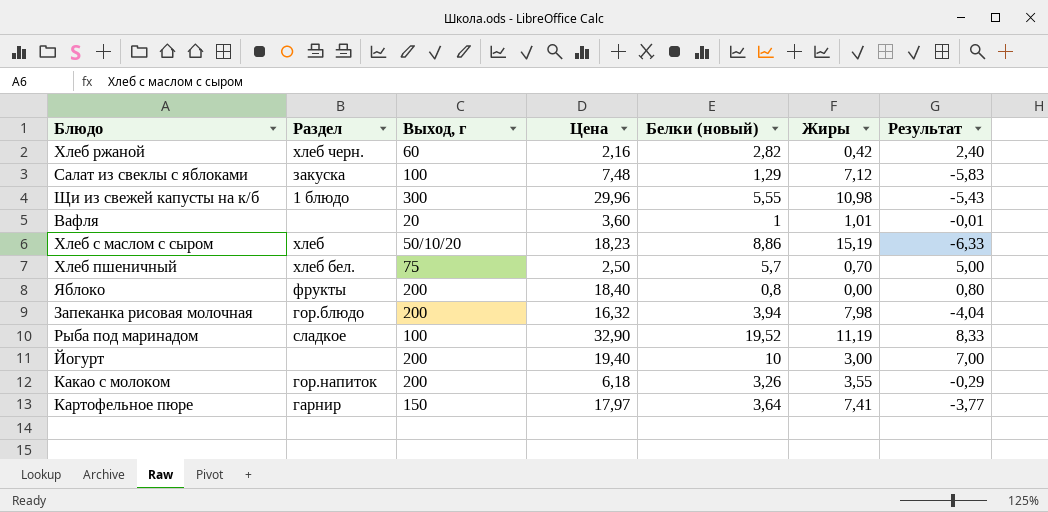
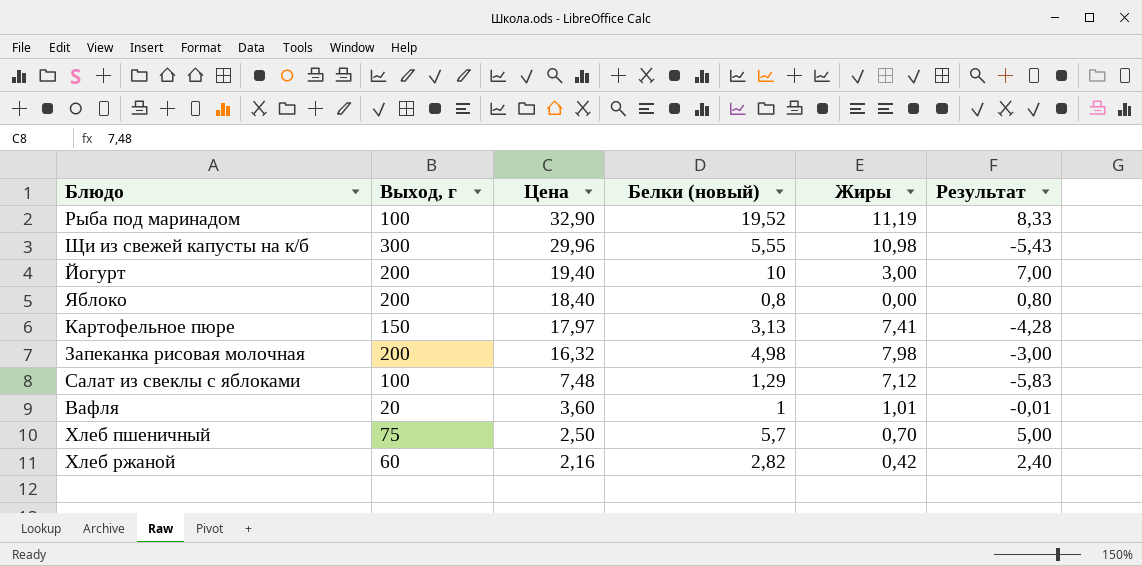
row order: none -> Цена descending
column Раздел | position: 2 -> none
row Хлеб с маслом с сыром: хлеб | 50/10/20 | 18,23 | 8,86 | 15,19 | -6,33 -> none
row Какао с молоком: гор.напиток | 200 | 6,18 | 3,26 | 3,55 | -0,29 -> none
Картофельное пюре | Белки (новый): 3,64 -> 3,13
Картофельное пюре | Результат: -3,77 -> -4,28
Запеканка рисовая молочная | Белки (новый): 3,94 -> 4,98
Запеканка рисовая молочная | Результат: -4,04 -> -3,00

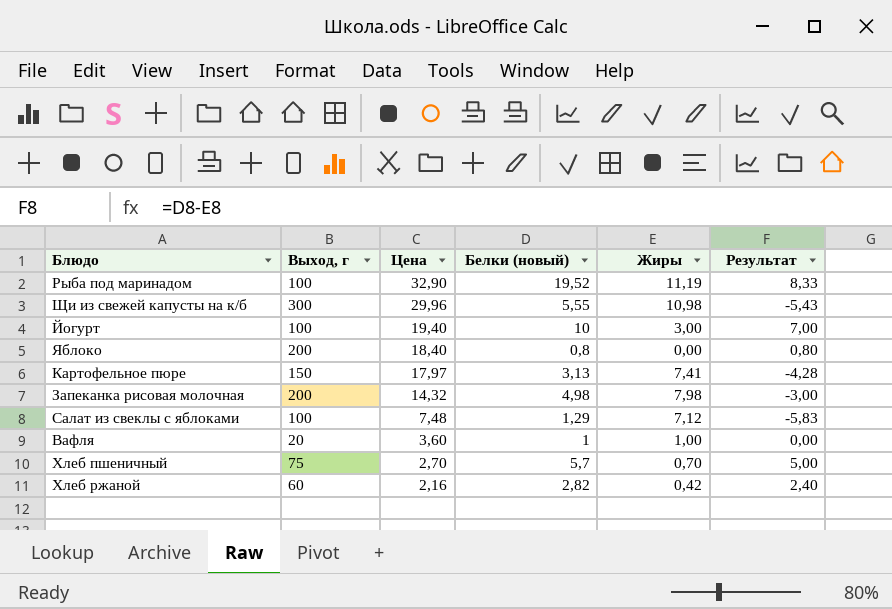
Йогурт | Выход, г: 200 -> 100
Запеканка рисовая молочная | Цена: 16,32 -> 14,32
Вафля | Жиры: 1,01 -> 1,00
Вафля | Результат: -0,01 -> 0,00
Хлеб пшеничный | Цена: 2,50 -> 2,70

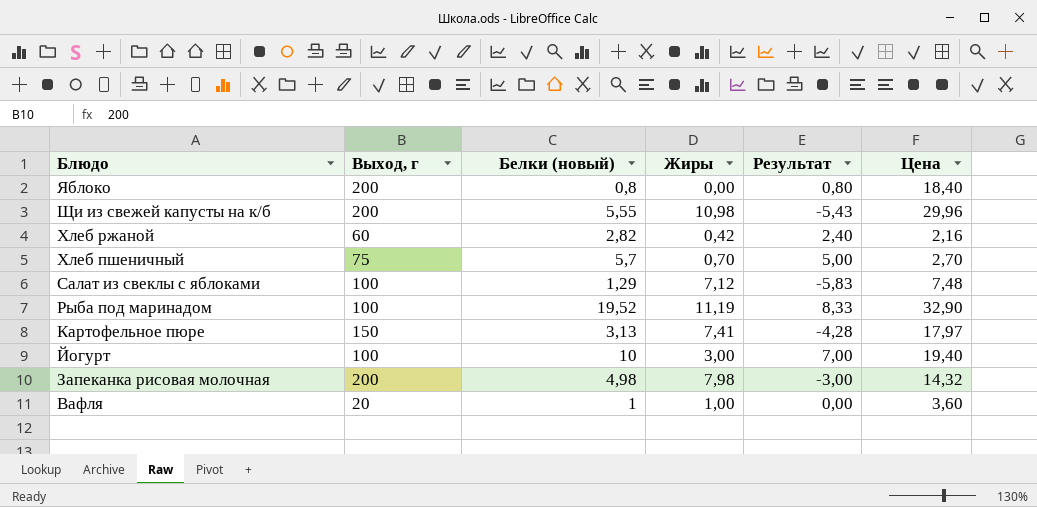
row order: Цена descending -> Блюдо descending
column Цена | position: 3 -> 6
Щи из свежей капусты на к/б | Выход, г: 300 -> 200

